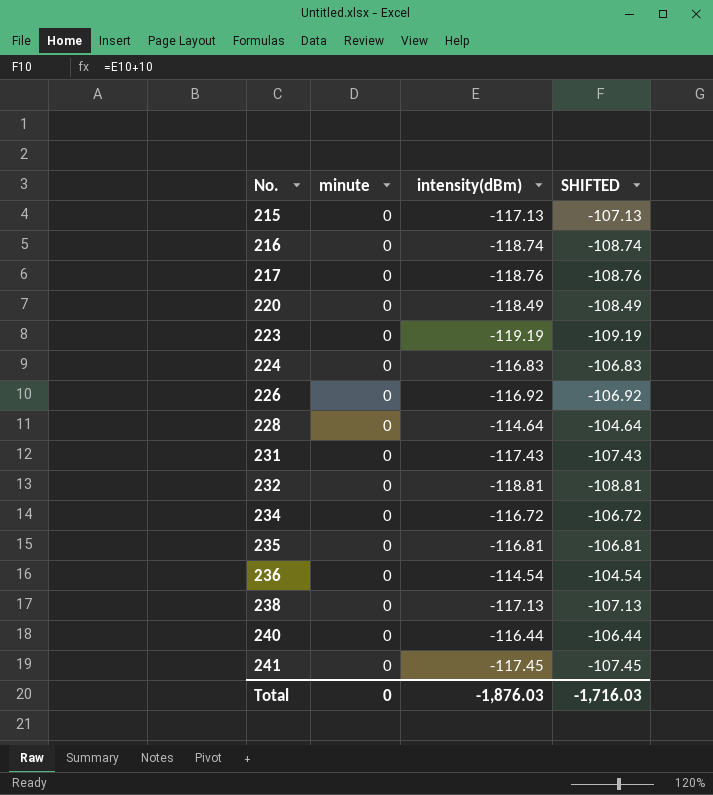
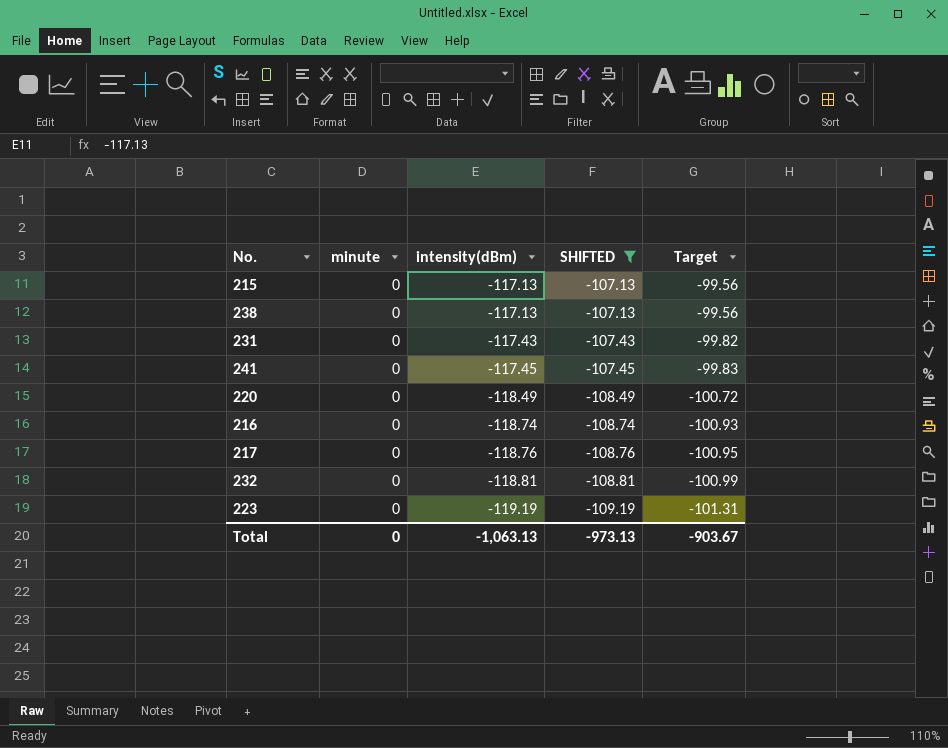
filter: none -> SHIFTED <= -107.13
row order: No. ascending -> intensity(dBm) descending
column Target | formula: none -> [intensity(dBm)] * 0.85
Total | intensity(dBm): -1,876.03 -> -1,063.13
Total | SHIFTED: -1,716.03 -> -973.13

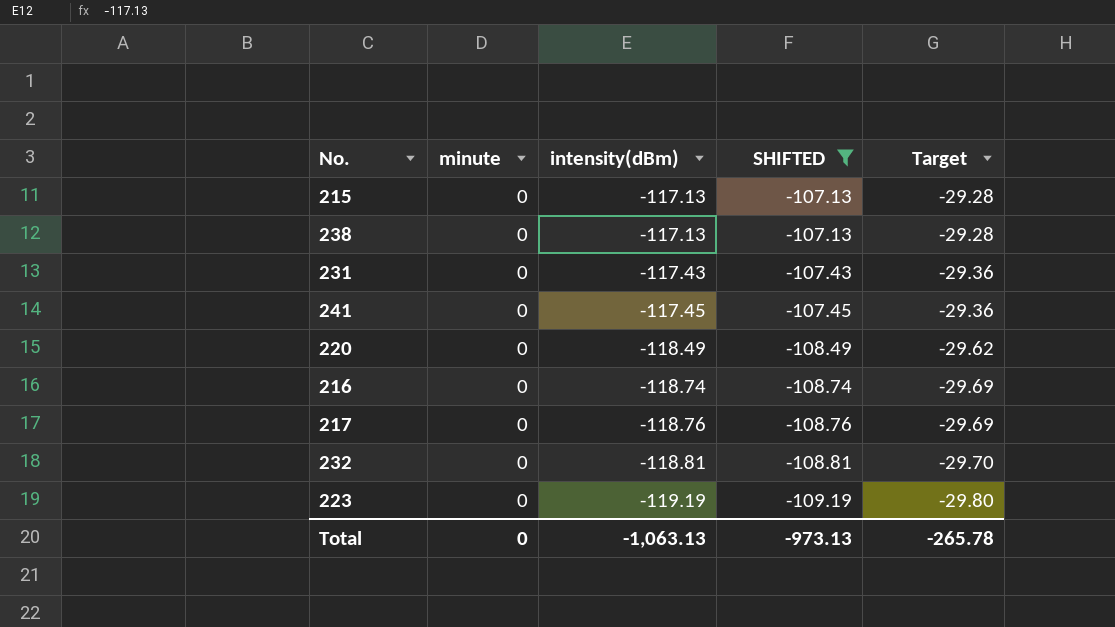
column Target | formula: [intensity(dBm)] * 0.85 -> [intensity(dBm)] * 0.25
Total | Target: -903.67 -> -265.78

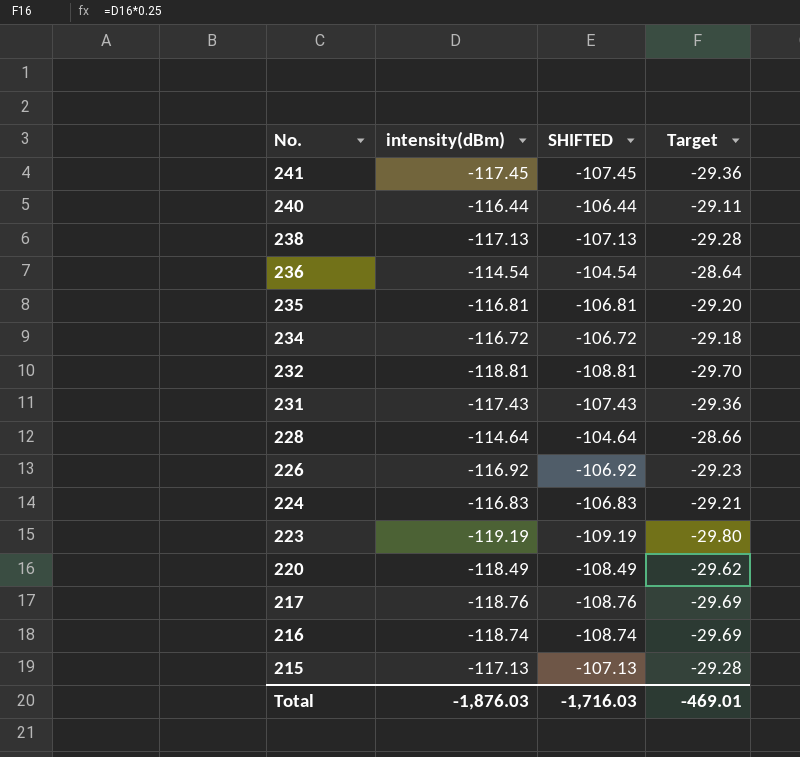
filter: SHIFTED <= -107.13 -> none
row order: intensity(dBm) descending -> No. descending
column minute | position: 2 -> none
Total | intensity(dBm): -1,063.13 -> -1,876.03
Total | SHIFTED: -973.13 -> -1,716.03
Total | Target: -265.78 -> -469.01

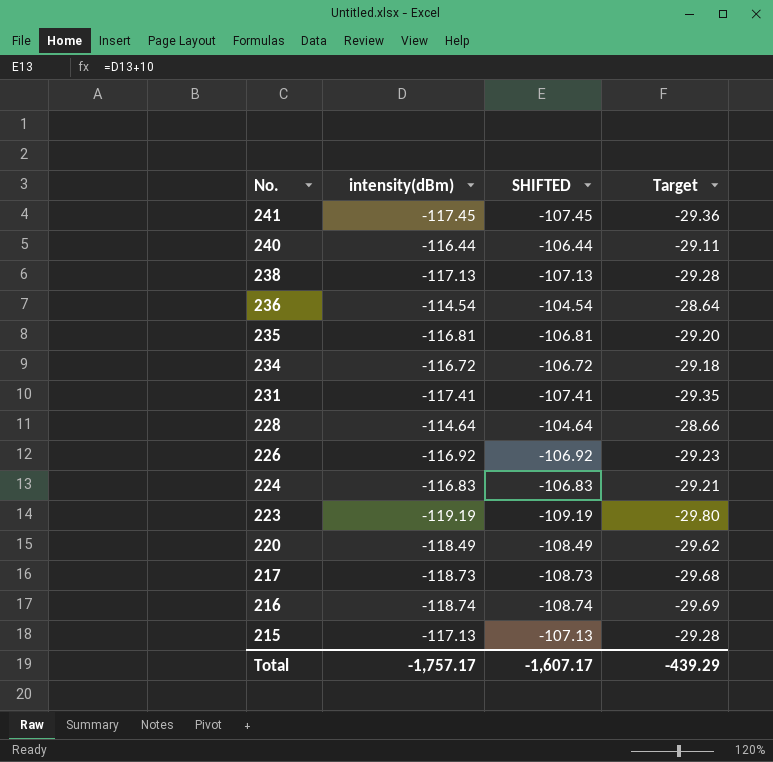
row 232: -118.81 | -108.81 | -29.70 -> none
231 | intensity(dBm): -117.43 -> -117.41
231 | SHIFTED: -107.43 -> -107.41
231 | Target: -29.36 -> -29.35
217 | intensity(dBm): -118.76 -> -118.73
217 | SHIFTED: -108.76 -> -108.73
217 | Target: -29.69 -> -29.68
Total | intensity(dBm): -1,876.03 -> -1,757.17
Total | SHIFTED: -1,716.03 -> -1,607.17
Total | Target: -469.01 -> -439.29

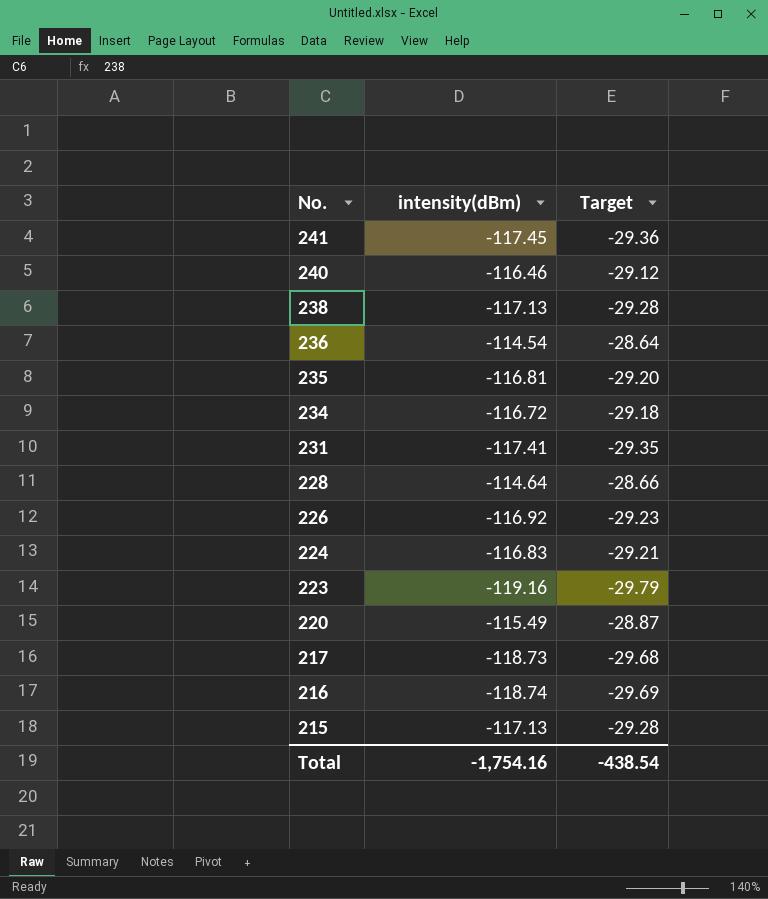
column SHIFTED | formula: [intensity(dBm)] + 10 -> none
240 | intensity(dBm): -116.44 -> -116.46
240 | Target: -29.11 -> -29.12
223 | intensity(dBm): -119.19 -> -119.16
223 | Target: -29.80 -> -29.79
220 | intensity(dBm): -118.49 -> -115.49
220 | Target: -29.62 -> -28.87
Total | intensity(dBm): -1,757.17 -> -1,754.16
Total | Target: -439.29 -> -438.54

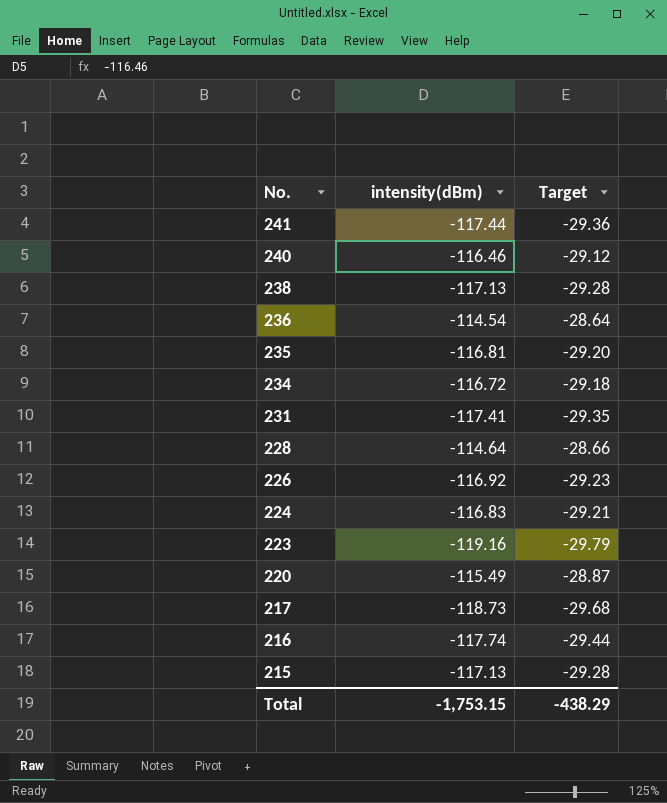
241 | intensity(dBm): -117.45 -> -117.44
216 | intensity(dBm): -118.74 -> -117.74
216 | Target: -29.69 -> -29.44
Total | intensity(dBm): -1,754.16 -> -1,753.15
Total | Target: -438.54 -> -438.29

